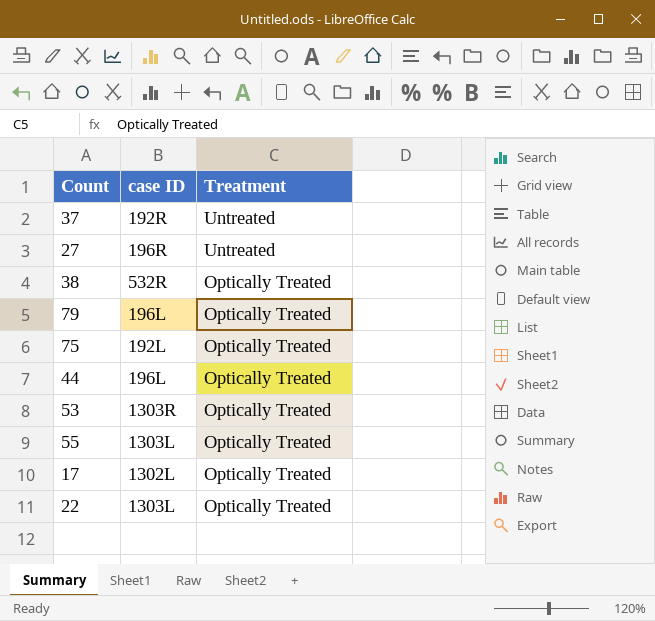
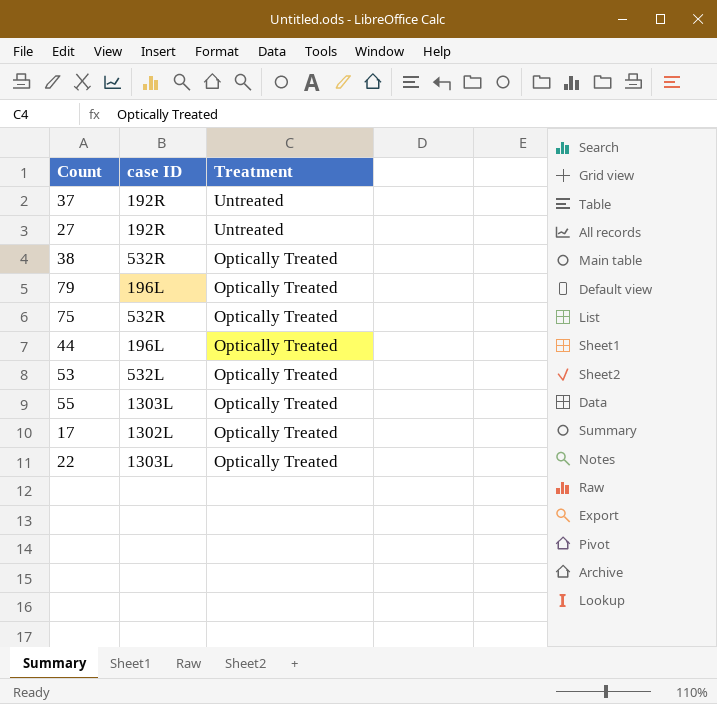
27 | case ID: 196R -> 192R
75 | case ID: 192L -> 532R
53 | case ID: 1303R -> 532L

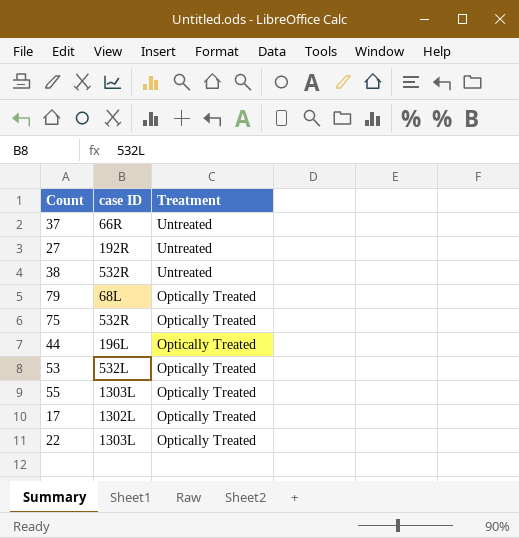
37 | case ID: 192R -> 66R
38 | Treatment: Optically Treated -> Untreated
79 | case ID: 196L -> 68L

